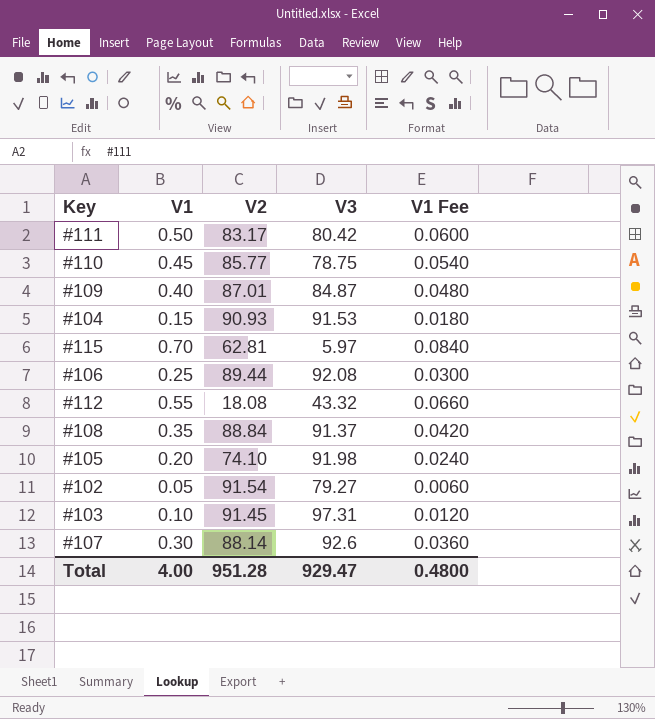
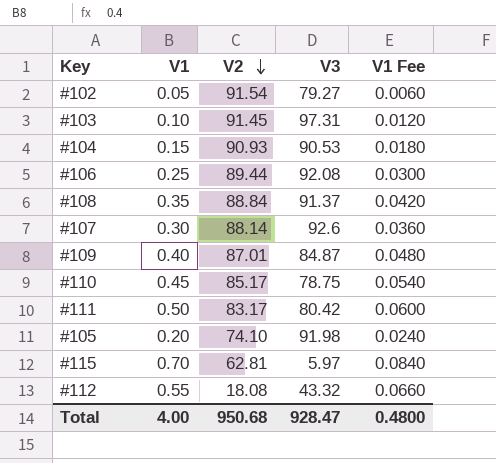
row order: none -> V2 descending
#104 | V3: 91.53 -> 90.53
#110 | V2: 85.77 -> 85.17
Total | V2: 951.28 -> 950.68
Total | V3: 929.47 -> 928.47

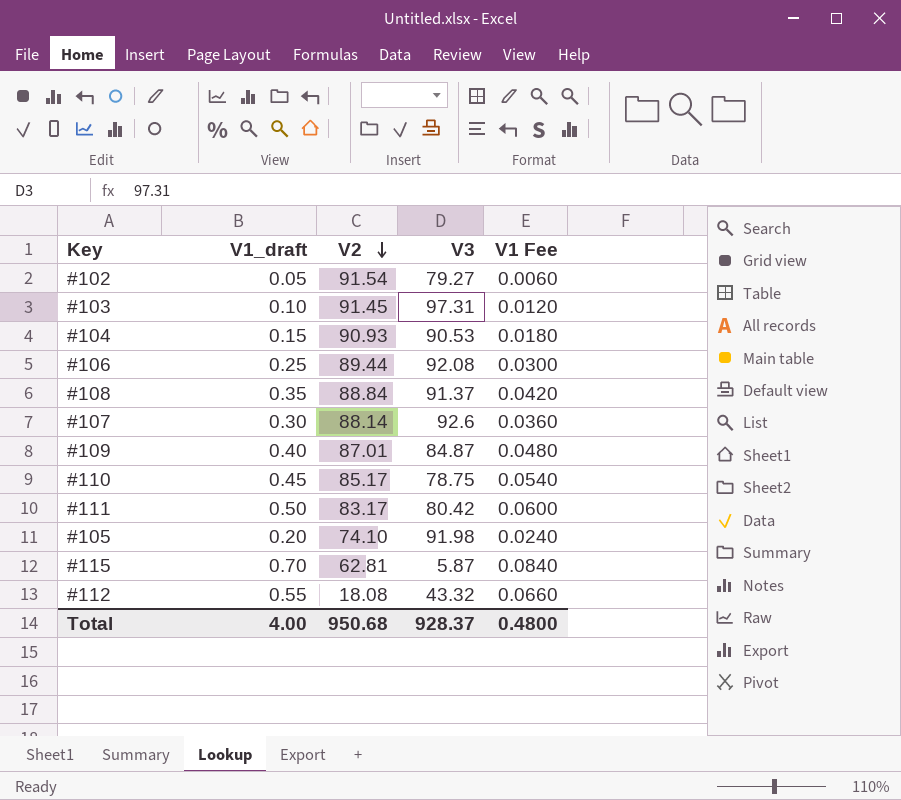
column name: V1 -> V1_draft
#115 | V3: 5.97 -> 5.87
Total | V3: 928.47 -> 928.37

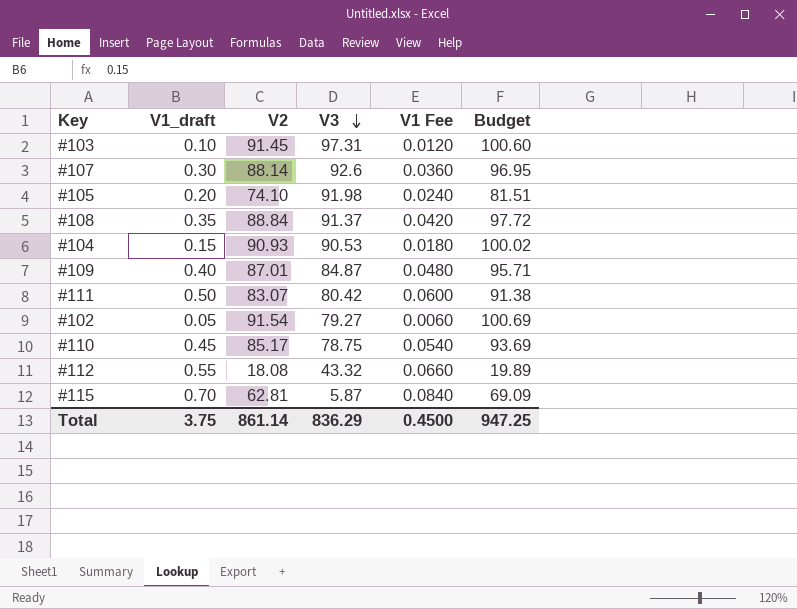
row order: V2 descending -> V3 descending
column Budget | formula: none -> [V2] * 1.1
row #106: 0.25 | 89.44 | 92.08 | 0.0300 -> none
#111 | V2: 83.17 -> 83.07
Total | V1_draft: 4.00 -> 3.75
Total | V2: 950.68 -> 861.14
Total | V3: 928.37 -> 836.29
Total | V1 Fee: 0.4800 -> 0.4500

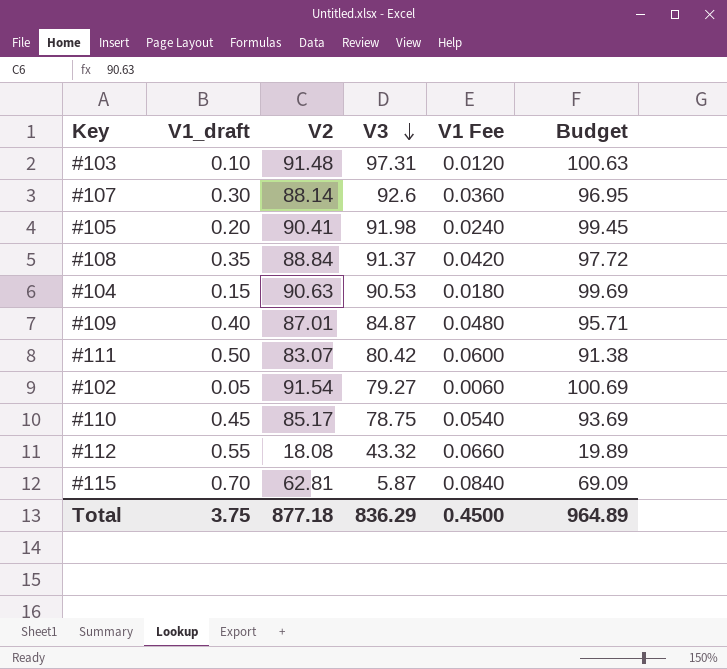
#103 | V2: 91.45 -> 91.48
#103 | Budget: 100.60 -> 100.63
#105 | V2: 74.10 -> 90.41
#105 | Budget: 81.51 -> 99.45
#104 | V2: 90.93 -> 90.63
#104 | Budget: 100.02 -> 99.69
Total | V2: 861.14 -> 877.18
Total | Budget: 947.25 -> 964.89

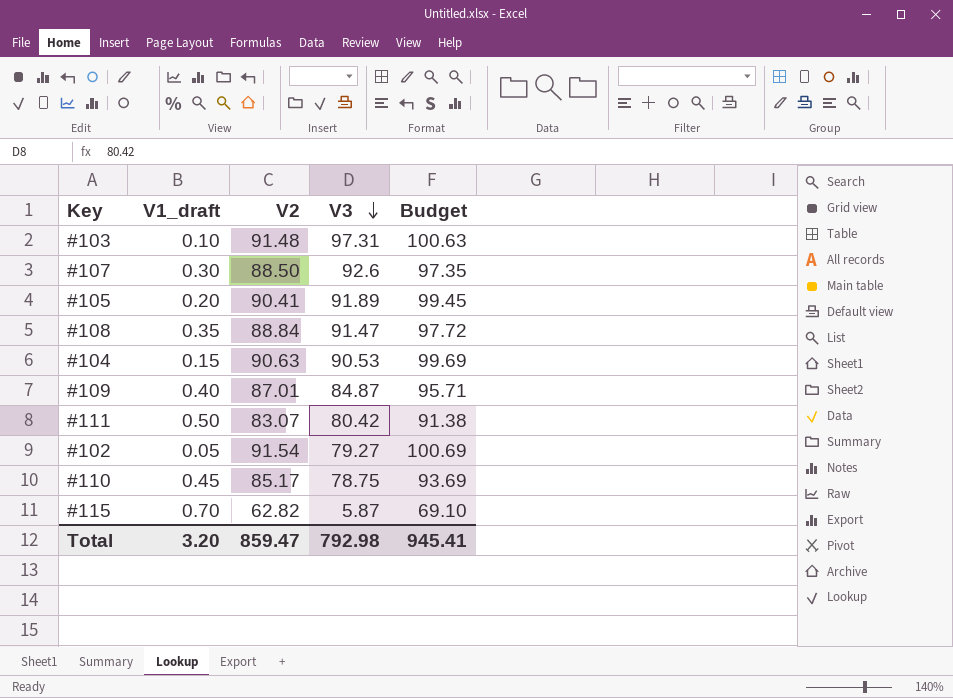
column V1 Fee | formula: [V1_draft] * 0.12 -> none
row #112: 0.55 | 18.08 | 43.32 | 0.0660 | 19.89 -> none
#107 | V2: 88.14 -> 88.50
#107 | Budget: 96.95 -> 97.35
#105 | V3: 91.98 -> 91.89
#108 | V3: 91.37 -> 91.47
#115 | V2: 62.81 -> 62.82
#115 | Budget: 69.09 -> 69.10
Total | V1_draft: 3.75 -> 3.20
Total | V2: 877.18 -> 859.47
Total | V3: 836.29 -> 792.98
Total | Budget: 964.89 -> 945.41

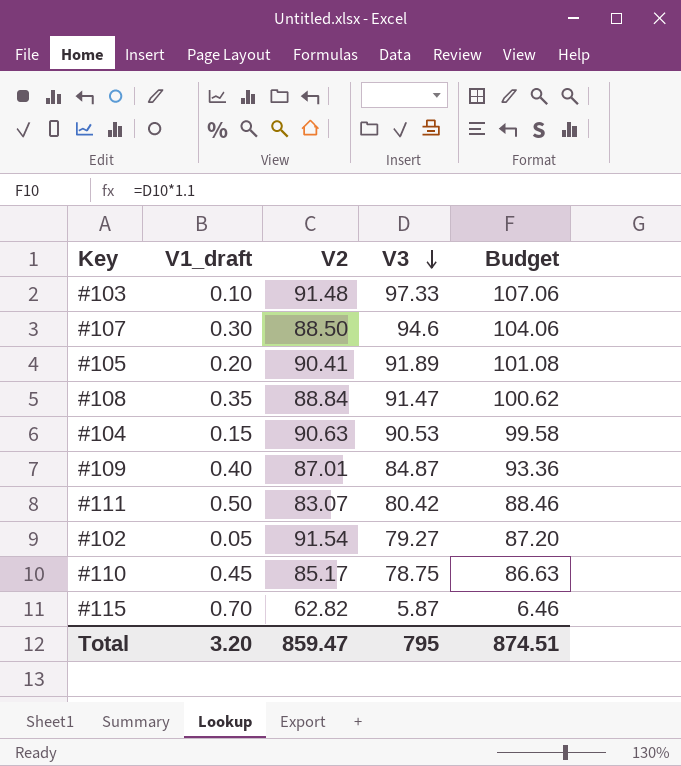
column Budget | formula: [V2] * 1.1 -> [V3] * 1.1
#103 | V3: 97.31 -> 97.33
#107 | V3: 92.6 -> 94.6
Total | V3: 792.98 -> 795
Total | Budget: 945.41 -> 874.51

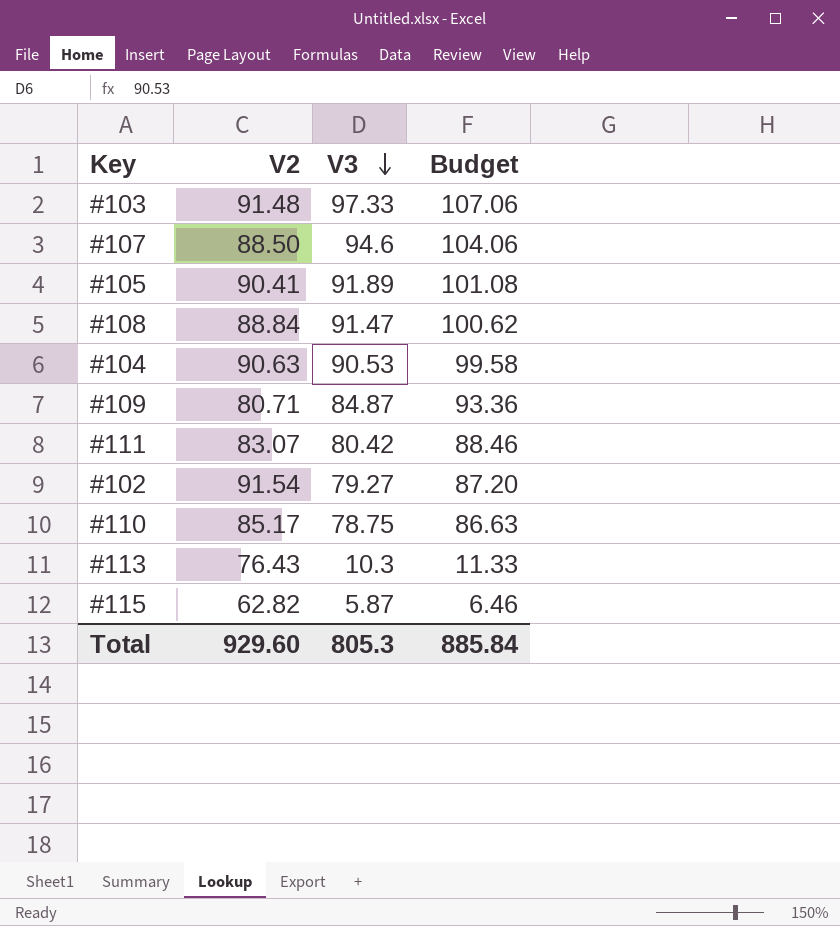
column V1_draft | position: 2 -> none
#109 | V2: 87.01 -> 80.71
row #113: none -> 76.43 | 10.3 | 11.33
Total | V2: 859.47 -> 929.60
Total | V3: 795 -> 805.3
Total | Budget: 874.51 -> 885.84

